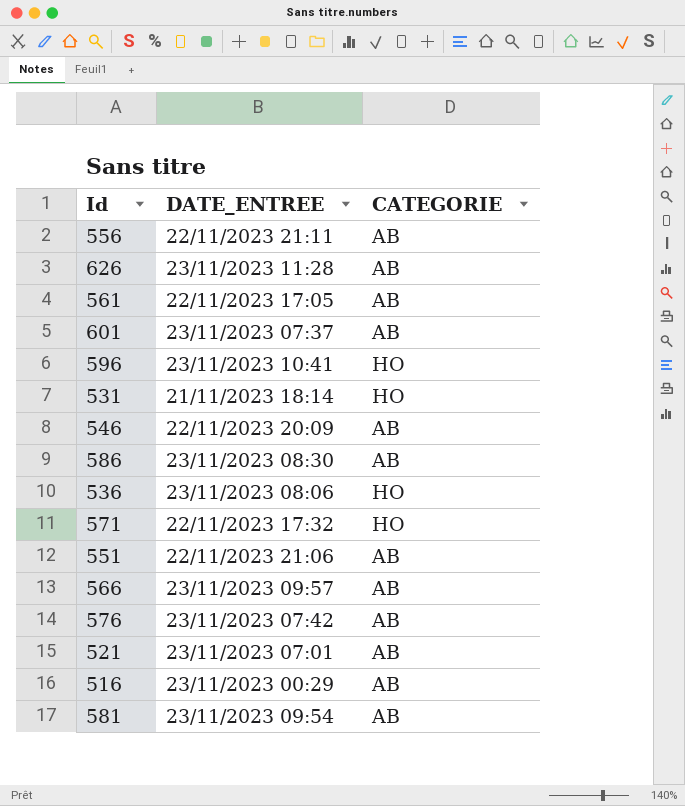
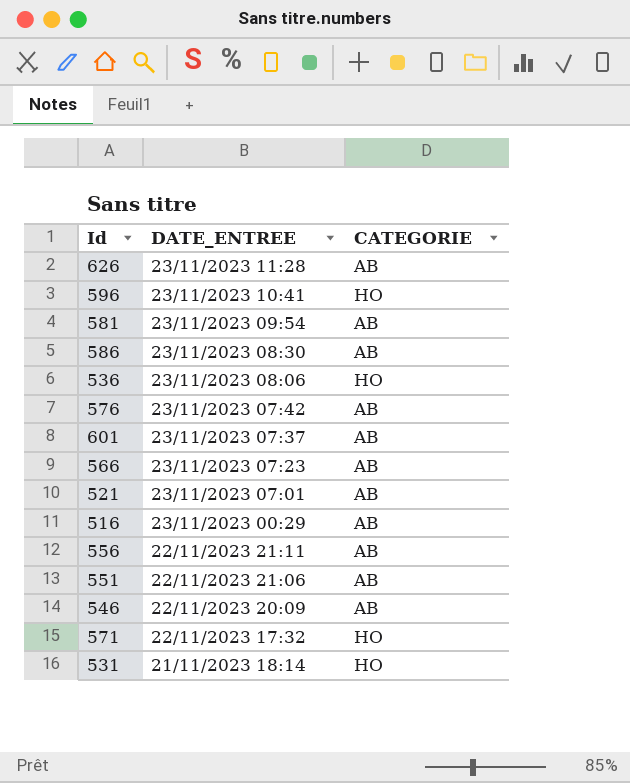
row order: none -> DATE_ENTREE descending
row 561: 22/11/2023 17:05 | AB -> none
566 | DATE_ENTREE: 23/11/2023 09:57 -> 23/11/2023 07:23

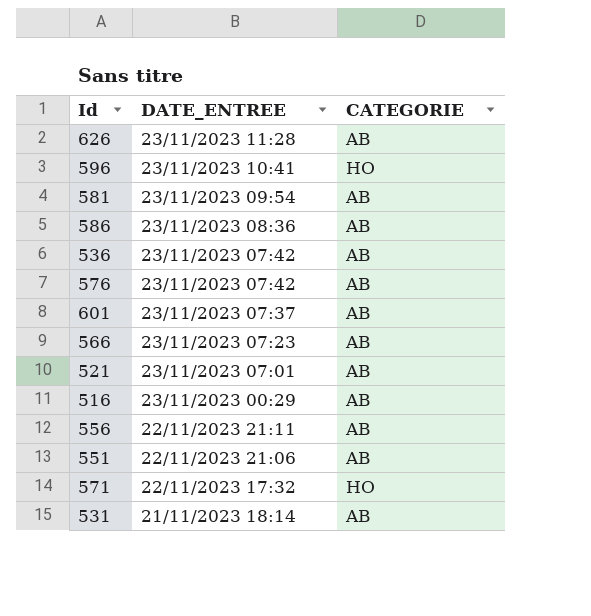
row 546: 22/11/2023 20:09 | AB -> none
586 | DATE_ENTREE: 23/11/2023 08:30 -> 23/11/2023 08:36
536 | DATE_ENTREE: 23/11/2023 08:06 -> 23/11/2023 07:42
536 | CATEGORIE: HO -> AB
531 | CATEGORIE: HO -> AB

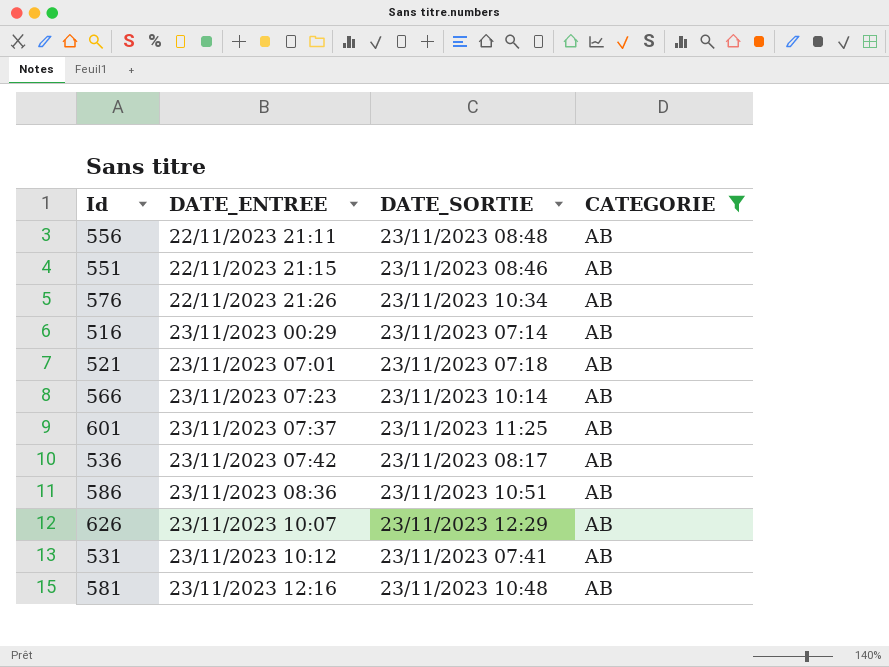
filter: none -> CATEGORIE = AB
row order: DATE_ENTREE descending -> DATE_ENTREE ascending
column DATE_SORTIE | position: none -> 3
551 | DATE_ENTREE: 22/11/2023 21:06 -> 22/11/2023 21:15
576 | DATE_ENTREE: 23/11/2023 07:42 -> 22/11/2023 21:26
626 | DATE_ENTREE: 23/11/2023 11:28 -> 23/11/2023 10:07
531 | DATE_ENTREE: 21/11/2023 18:14 -> 23/11/2023 10:12
581 | DATE_ENTREE: 23/11/2023 09:54 -> 23/11/2023 12:16

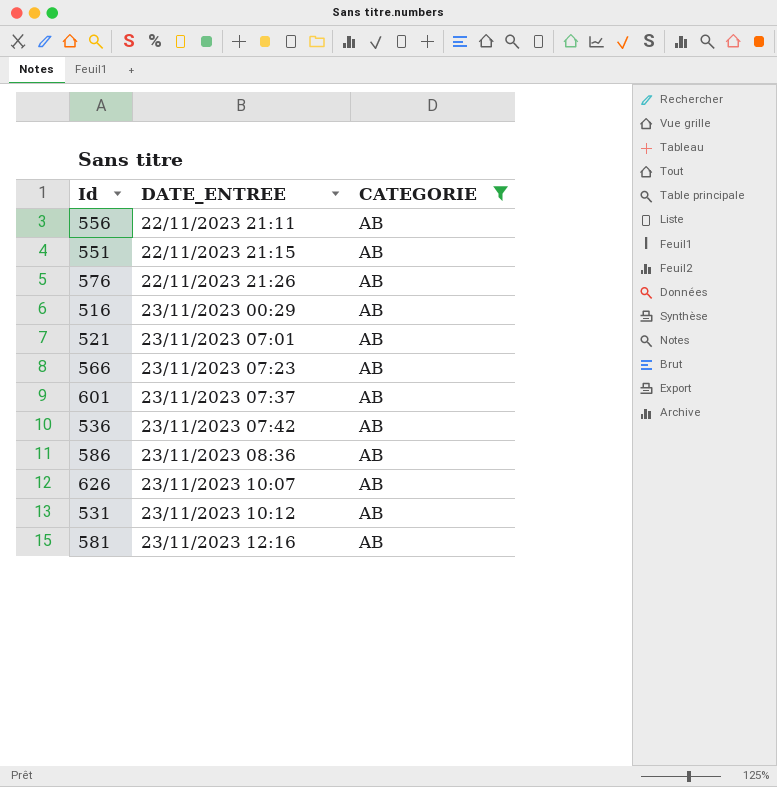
column DATE_SORTIE | position: 3 -> none

